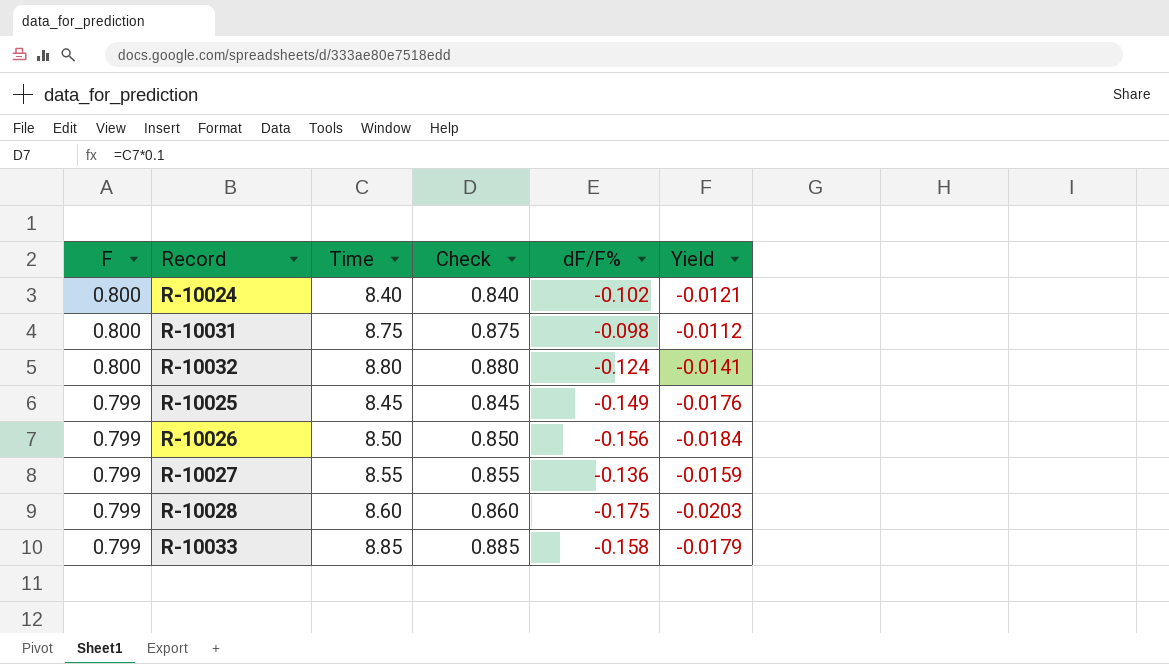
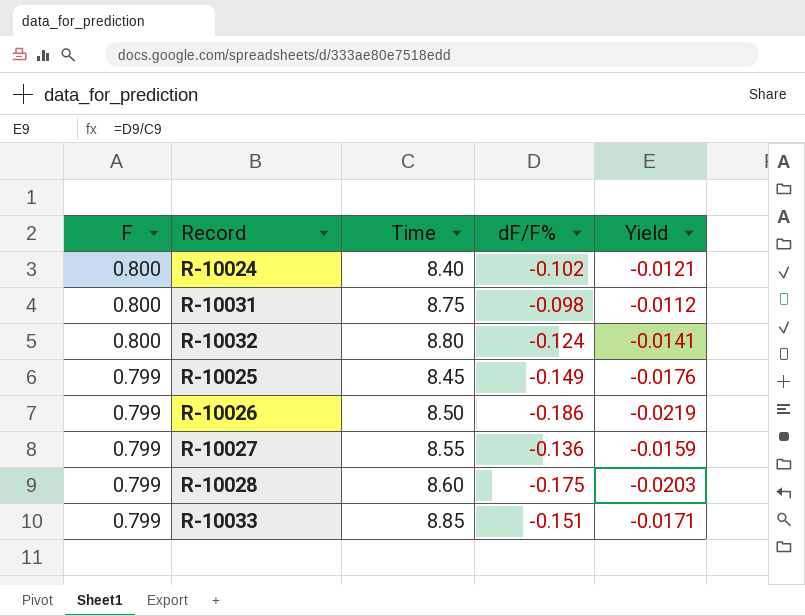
column Check | formula: [Time] * 0.1 -> none
R-10026 | dF/F%: -0.156 -> -0.186
R-10026 | Yield: -0.0184 -> -0.0219
R-10033 | dF/F%: -0.158 -> -0.151
R-10033 | Yield: -0.0179 -> -0.0171

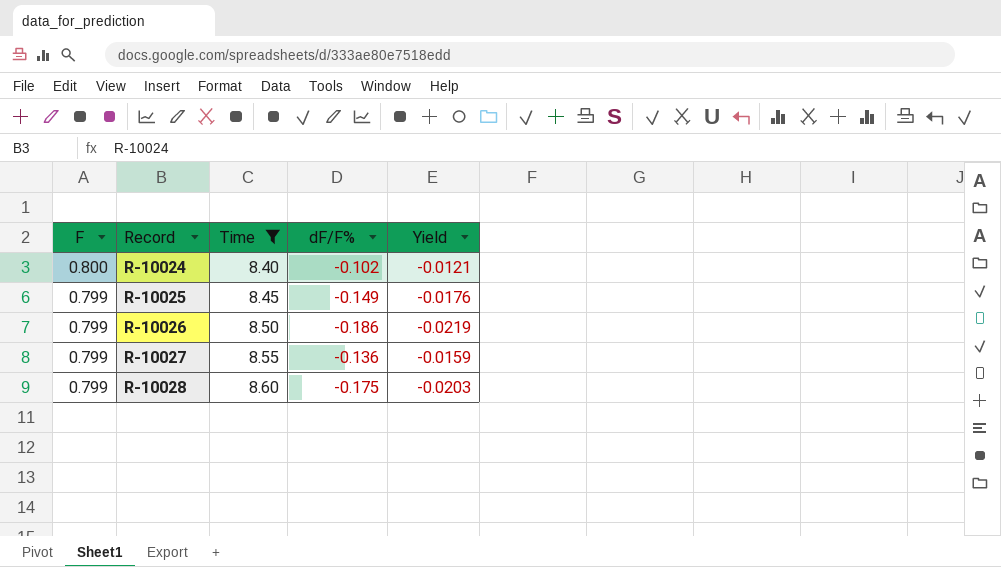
filter: none -> Time <= 8.60

